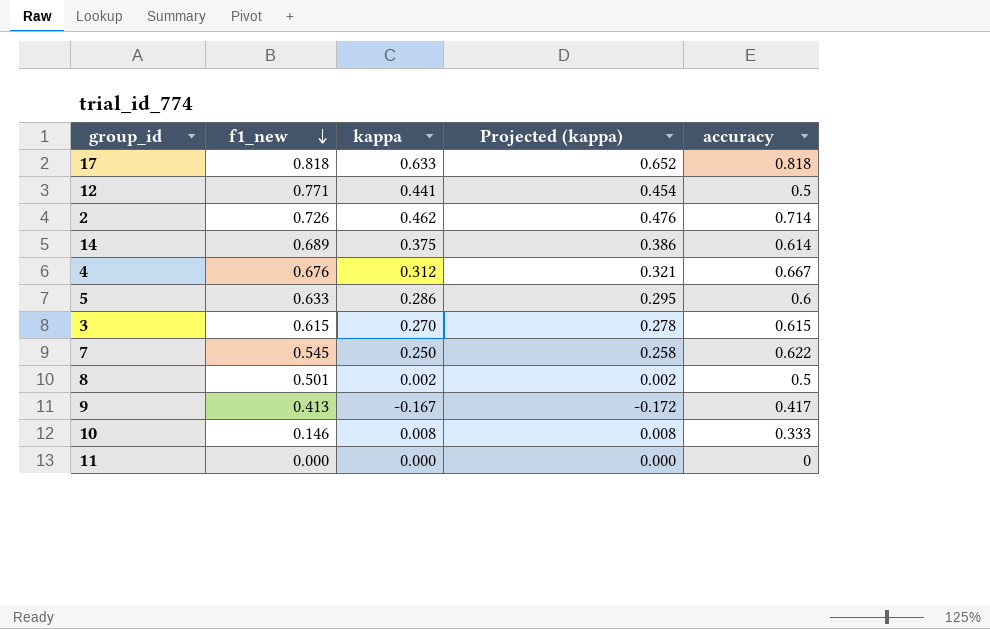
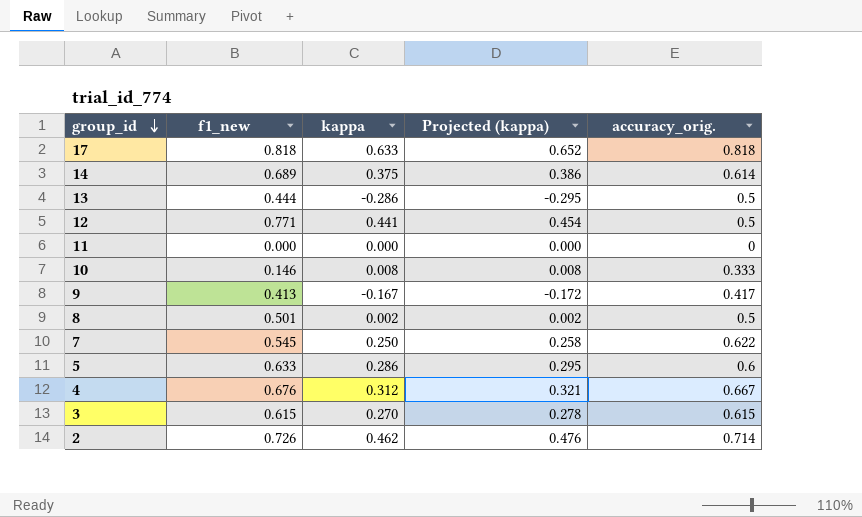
row order: f1_new descending -> group_id descending
column name: accuracy -> accuracy_orig.
row 13: none -> 0.444 | -0.286 | -0.295 | 0.5

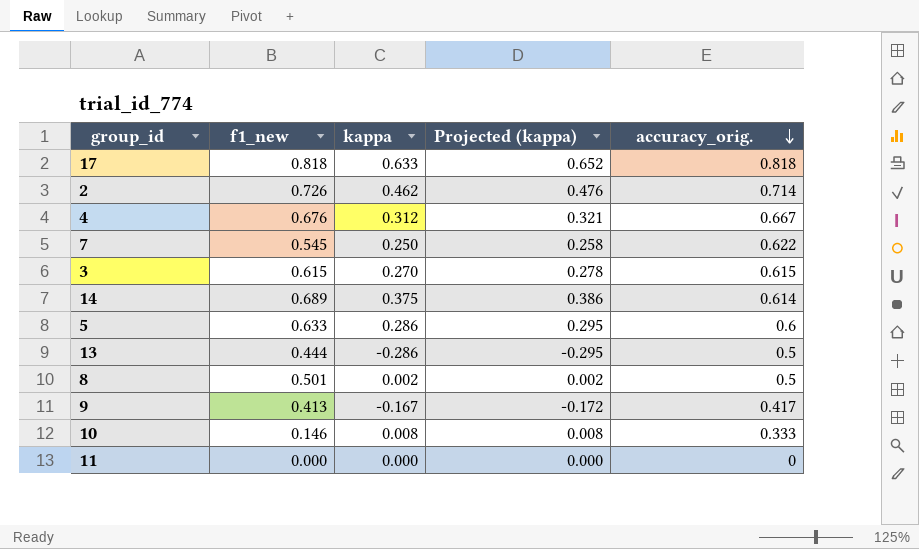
row order: group_id descending -> accuracy_orig. descending
row 12: 0.771 | 0.441 | 0.454 | 0.5 -> none

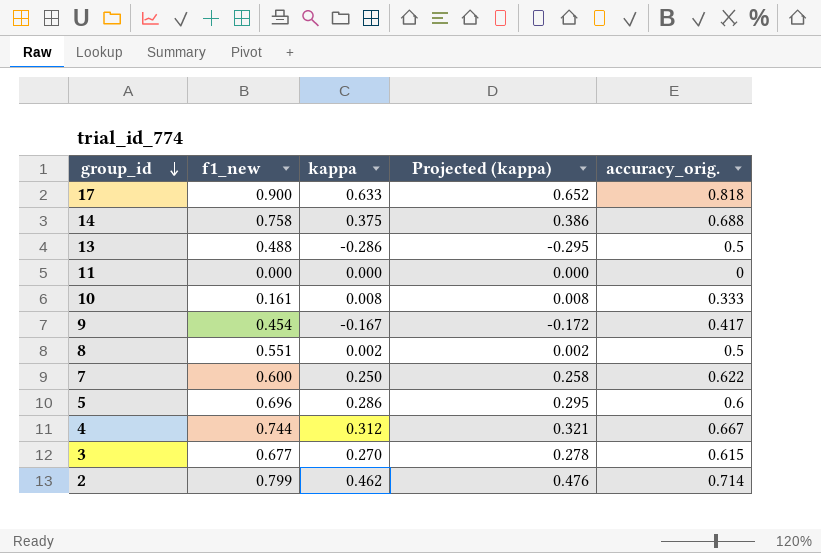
row order: accuracy_orig. descending -> group_id descending
17 | f1_new: 0.818 -> 0.900
14 | f1_new: 0.689 -> 0.758
14 | accuracy_orig.: 0.614 -> 0.688
13 | f1_new: 0.444 -> 0.488
10 | f1_new: 0.146 -> 0.161
9 | f1_new: 0.413 -> 0.454
8 | f1_new: 0.501 -> 0.551
7 | f1_new: 0.545 -> 0.600
5 | f1_new: 0.633 -> 0.696
4 | f1_new: 0.676 -> 0.744
3 | f1_new: 0.615 -> 0.677
2 | f1_new: 0.726 -> 0.799

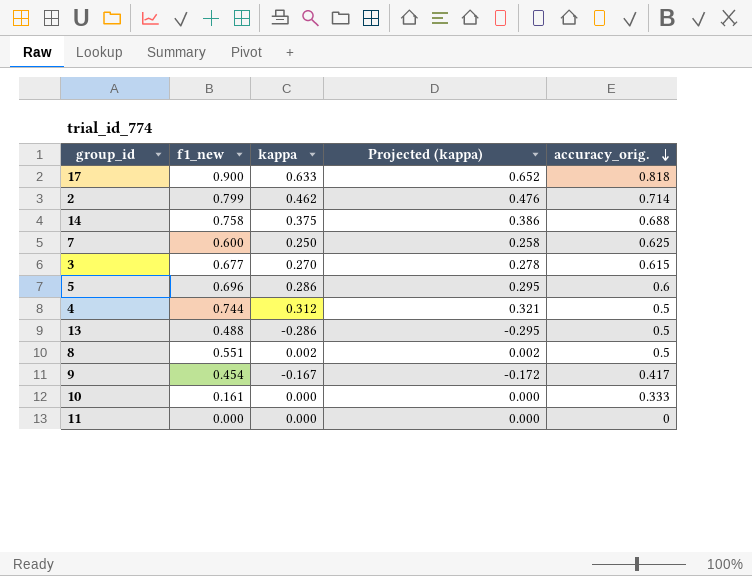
row order: group_id descending -> accuracy_orig. descending
7 | accuracy_orig.: 0.622 -> 0.625
4 | accuracy_orig.: 0.667 -> 0.5
10 | kappa: 0.008 -> 0.000
10 | Projected (kappa): 0.008 -> 0.000

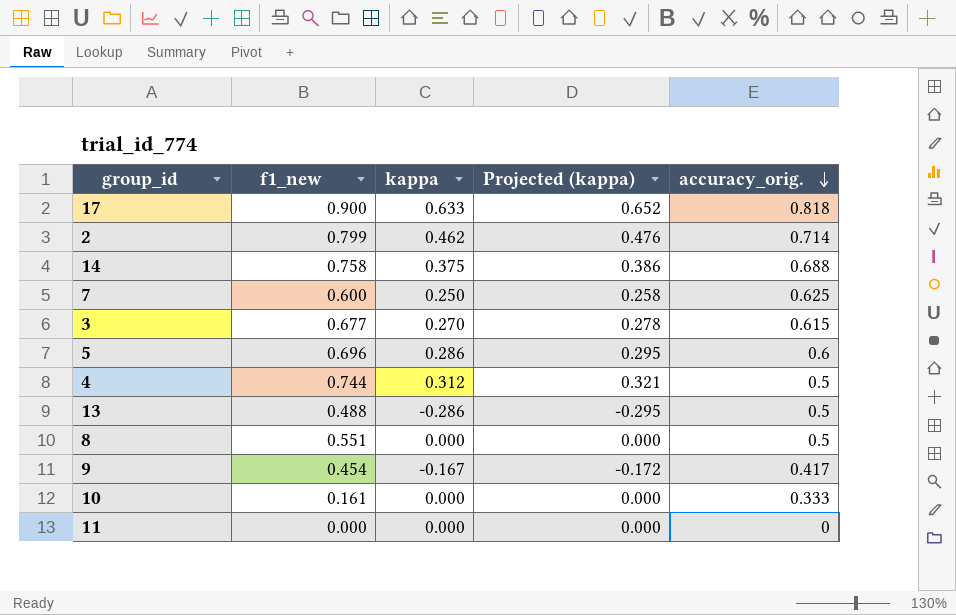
8 | kappa: 0.002 -> 0.000
8 | Projected (kappa): 0.002 -> 0.000

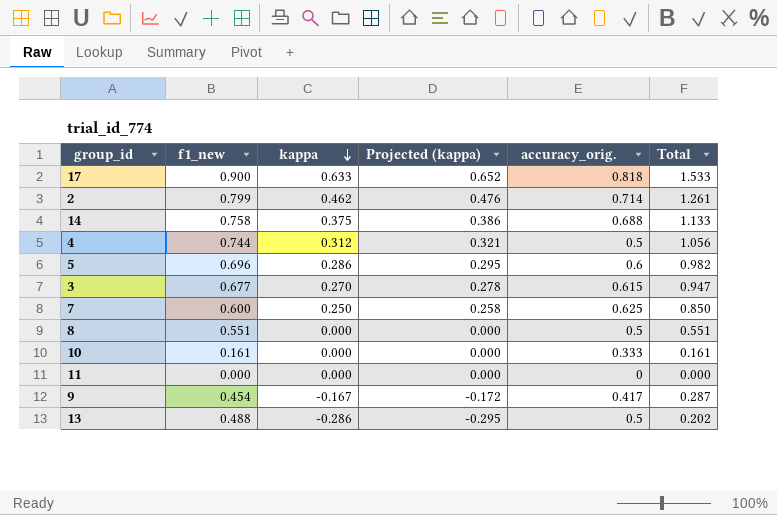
row order: accuracy_orig. descending -> kappa descending
column Total | formula: none -> [f1_new] + [kappa]

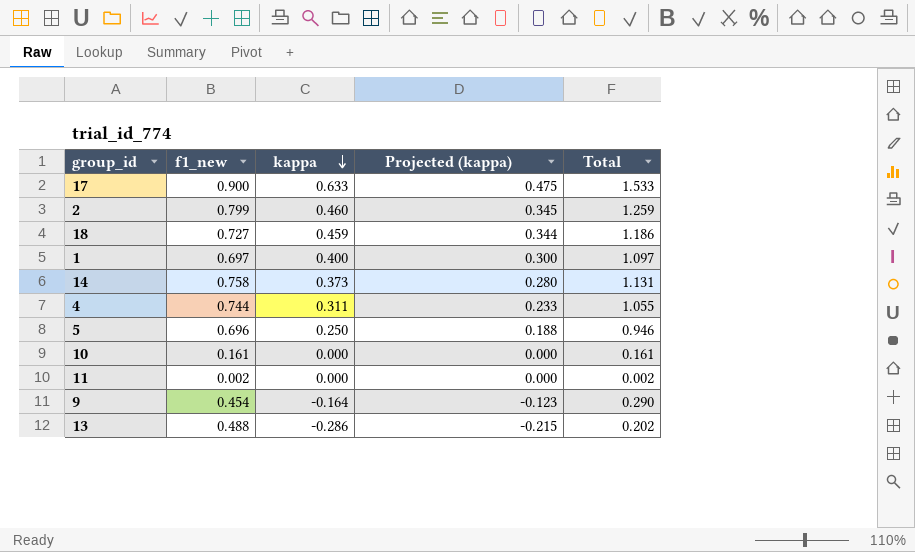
column accuracy_orig. | position: 5 -> none
column Projected (kappa) | formula: [kappa] * 1.03 -> [kappa] * 0.75
row 3: 0.677 | 0.270 | 0.278 | 0.615 | 0.947 -> none
row 7: 0.600 | 0.250 | 0.258 | 0.625 | 0.850 -> none
row 8: 0.551 | 0.000 | 0.000 | 0.5 | 0.551 -> none
2 | kappa: 0.462 -> 0.460
2 | Total: 1.261 -> 1.259
row 18: none -> 0.727 | 0.459 | 0.344 | 1.186
row 1: none -> 0.697 | 0.400 | 0.300 | 1.097
14 | kappa: 0.375 -> 0.373
14 | Total: 1.133 -> 1.131
4 | kappa: 0.312 -> 0.311
4 | Total: 1.056 -> 1.055
5 | kappa: 0.286 -> 0.250
5 | Total: 0.982 -> 0.946
11 | f1_new: 0.000 -> 0.002
11 | Total: 0.000 -> 0.002
9 | kappa: -0.167 -> -0.164
9 | Total: 0.287 -> 0.290

